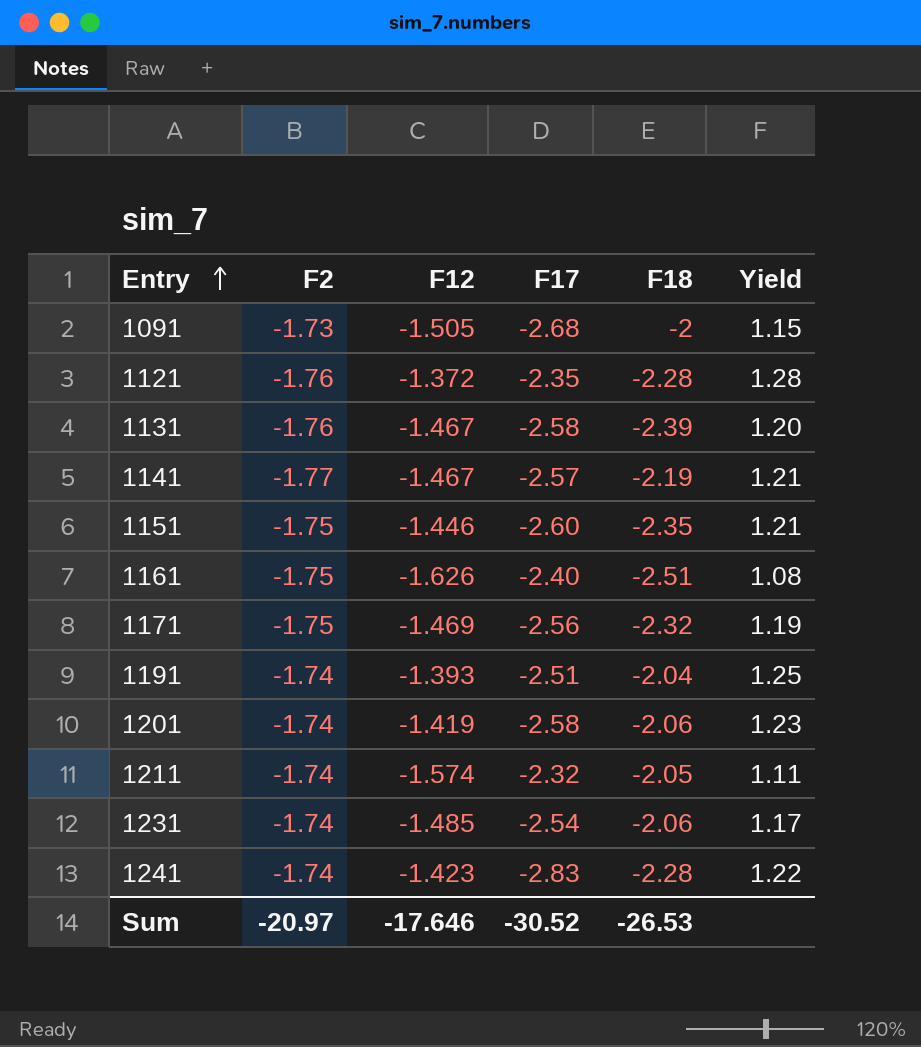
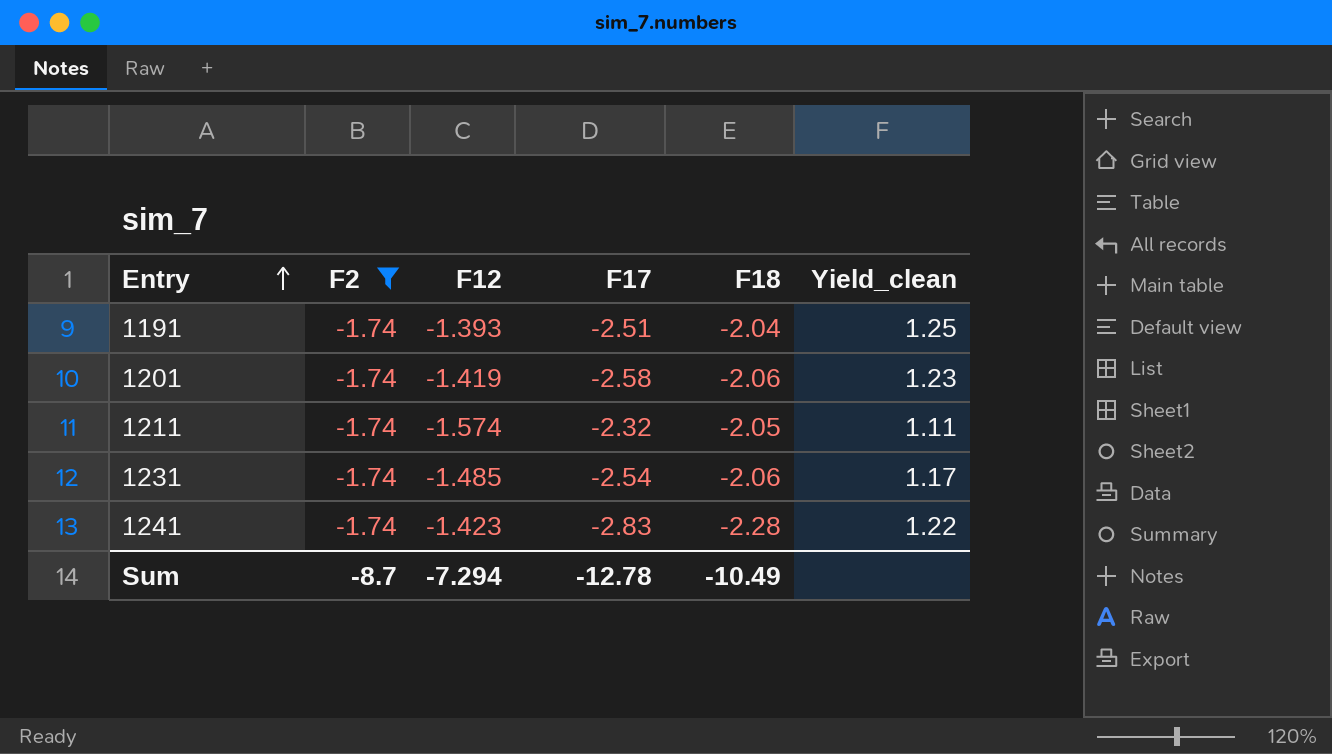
filter: none -> F2 = -1.74
column name: Yield -> Yield_clean
Sum | F2: -20.97 -> -8.7
Sum | F12: -17.646 -> -7.294
Sum | F17: -30.52 -> -12.78
Sum | F18: -26.53 -> -10.49

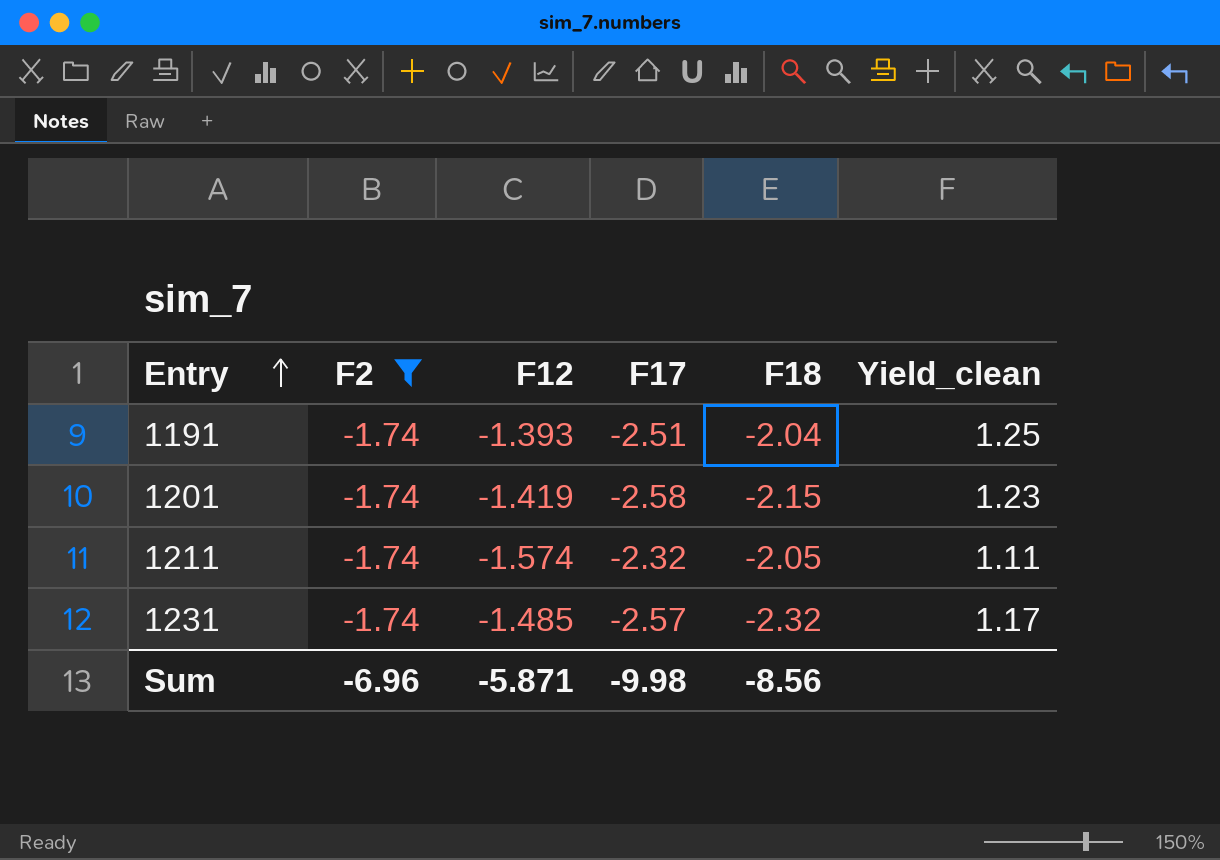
row 1241: -1.74 | -1.423 | -2.83 | -2.28 | 1.22 -> none
1201 | F18: -2.06 -> -2.15
1231 | F17: -2.54 -> -2.57
1231 | F18: -2.06 -> -2.32
Sum | F2: -8.7 -> -6.96
Sum | F12: -7.294 -> -5.871
Sum | F17: -12.78 -> -9.98
Sum | F18: -10.49 -> -8.56

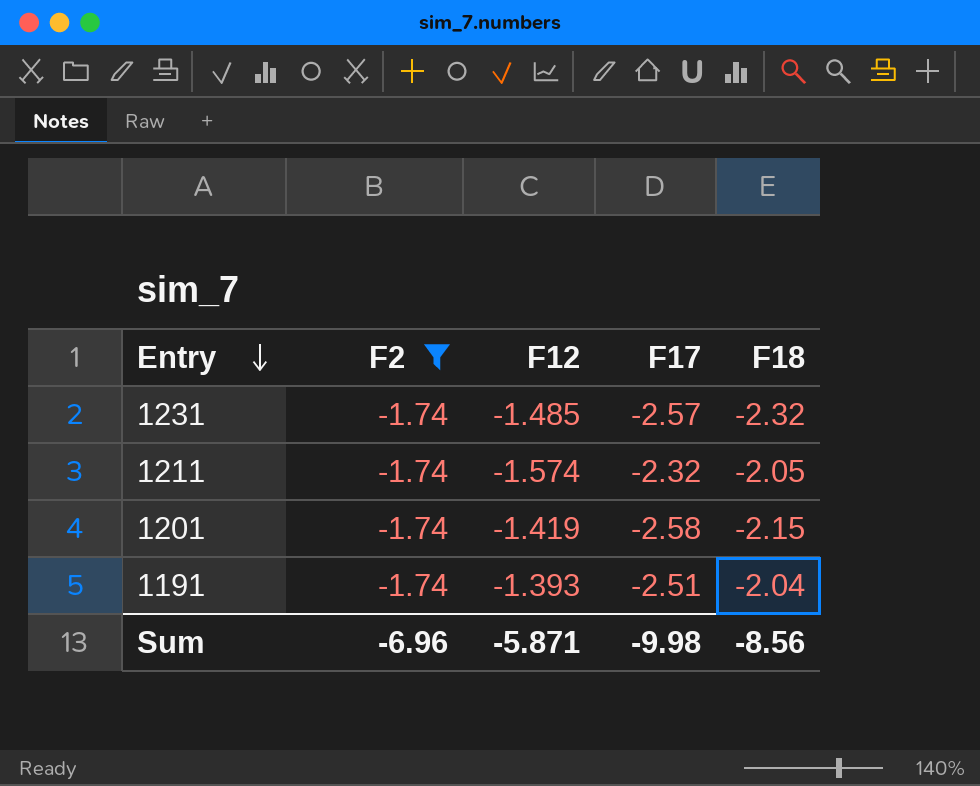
row order: Entry ascending -> Entry descending
column Yield_clean | formula: [F2] / [F12] -> none

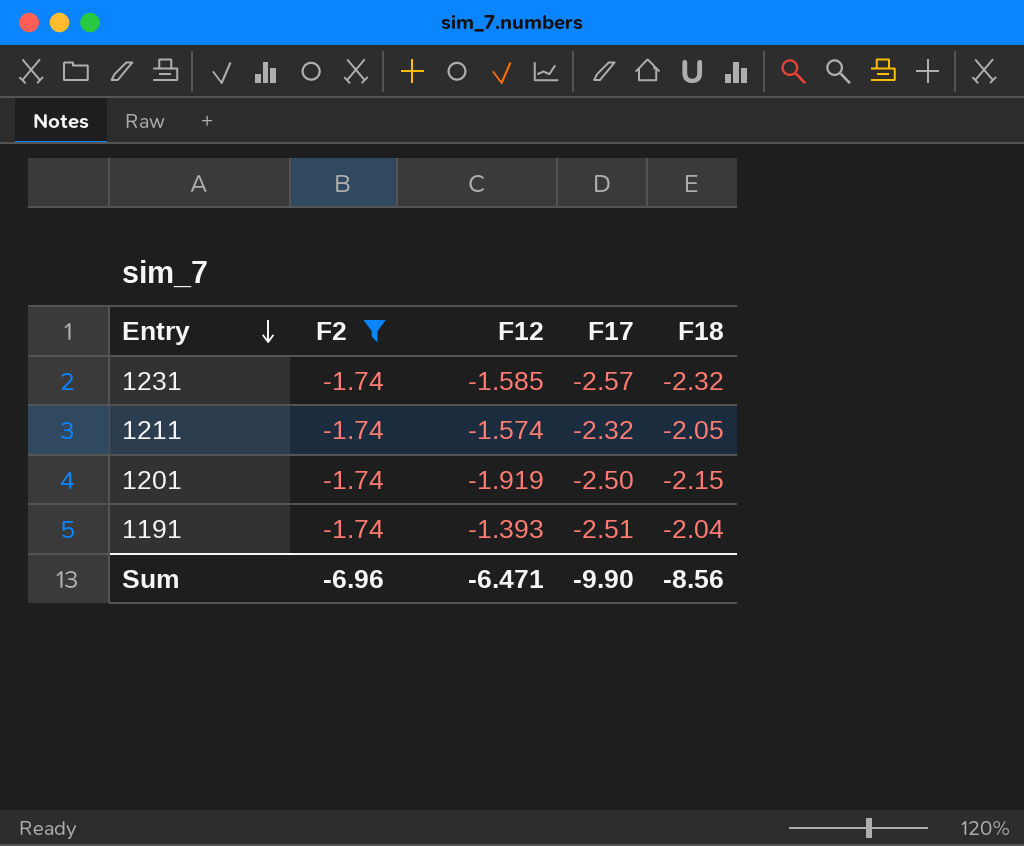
1231 | F12: -1.485 -> -1.585
1201 | F12: -1.419 -> -1.919
1201 | F17: -2.58 -> -2.50
Sum | F12: -5.871 -> -6.471
Sum | F17: -9.98 -> -9.90

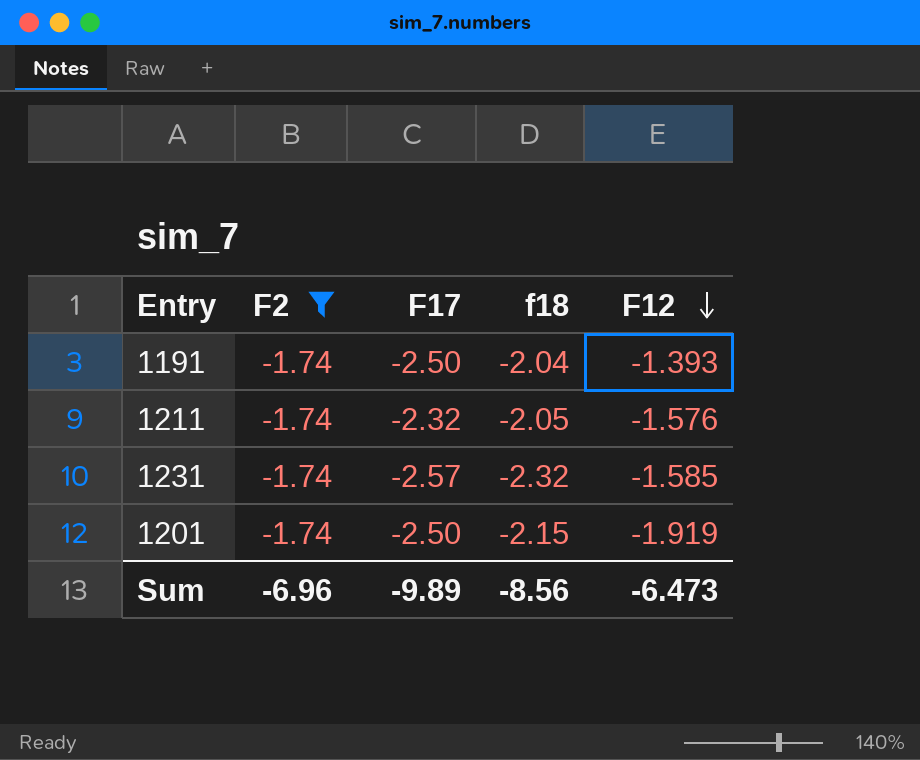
row order: Entry descending -> F12 descending
column name: F18 -> f18
column F12 | position: 3 -> 5
1191 | F17: -2.51 -> -2.50
1211 | F12: -1.574 -> -1.576
Sum | F17: -9.90 -> -9.89
Sum | F12: -6.471 -> -6.473

